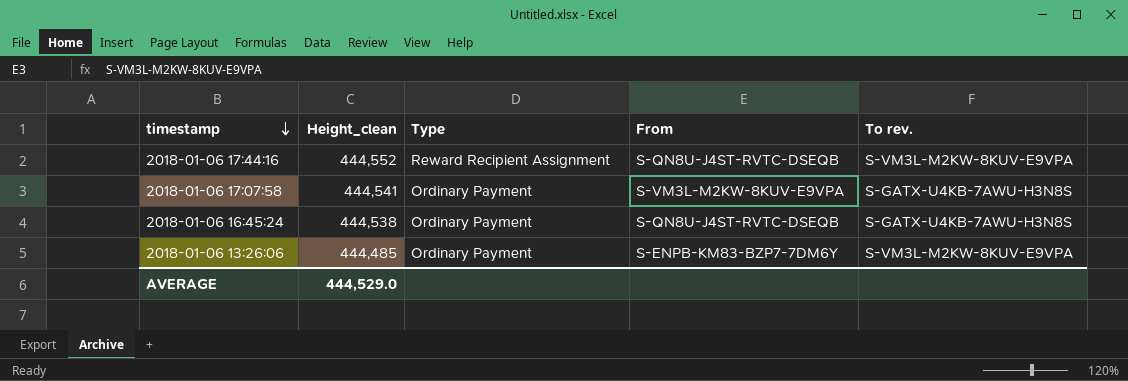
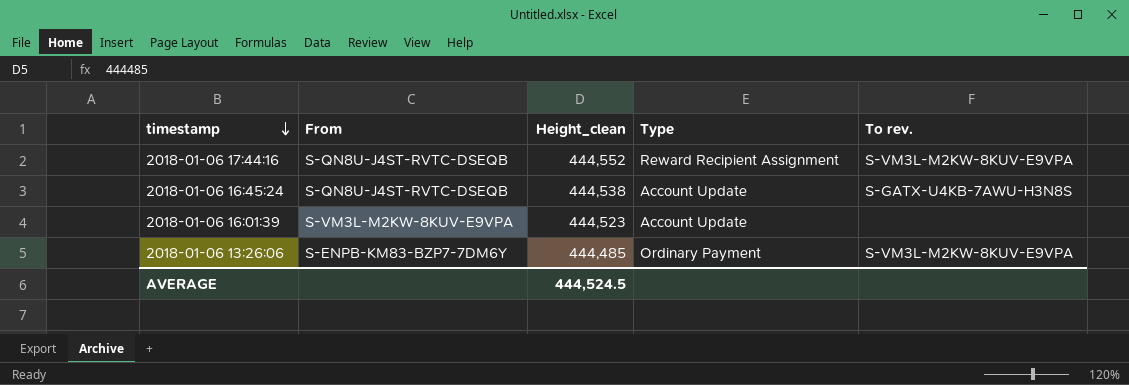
column From | position: 4 -> 2
row 2018-01-06 17:07:58: 444,541 | Ordinary Payment | S-VM3L-M2KW-8KUV-E9VPA | S-GATX-U4KB-7AWU-H3N8S -> none
2018-01-06 16:45:24 | Type: Ordinary Payment -> Account Update
row 2018-01-06 16:01:39: none -> S-VM3L-M2KW-8KUV-E9VPA | 444,523 | Account Update | none
AVERAGE | Height_clean: 444,529.0 -> 444,524.5

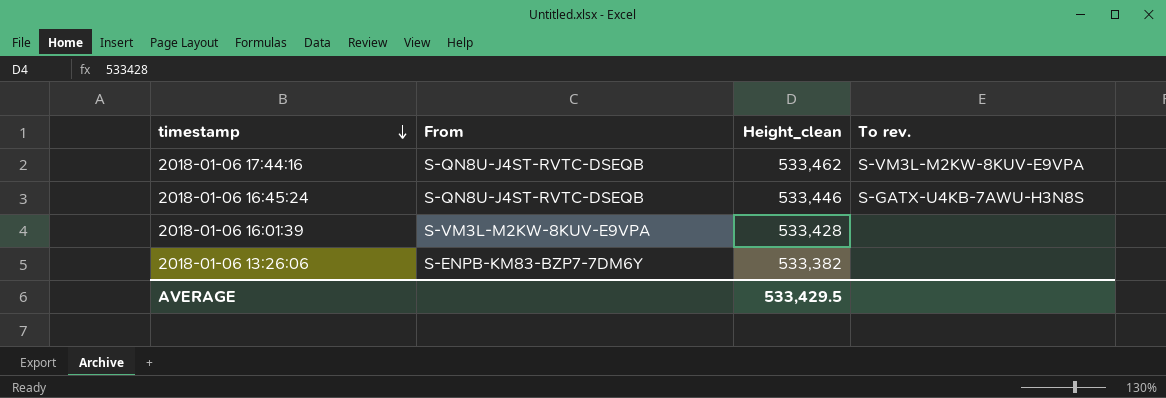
column Type | position: 4 -> none
2018-01-06 17:44:16 | Height_clean: 444,552 -> 533,462
2018-01-06 16:45:24 | Height_clean: 444,538 -> 533,446
2018-01-06 16:01:39 | Height_clean: 444,523 -> 533,428
2018-01-06 13:26:06 | Height_clean: 444,485 -> 533,382
2018-01-06 13:26:06 | To rev.: S-VM3L-M2KW-8KUV-E9VPA -> none
AVERAGE | Height_clean: 444,524.5 -> 533,429.5

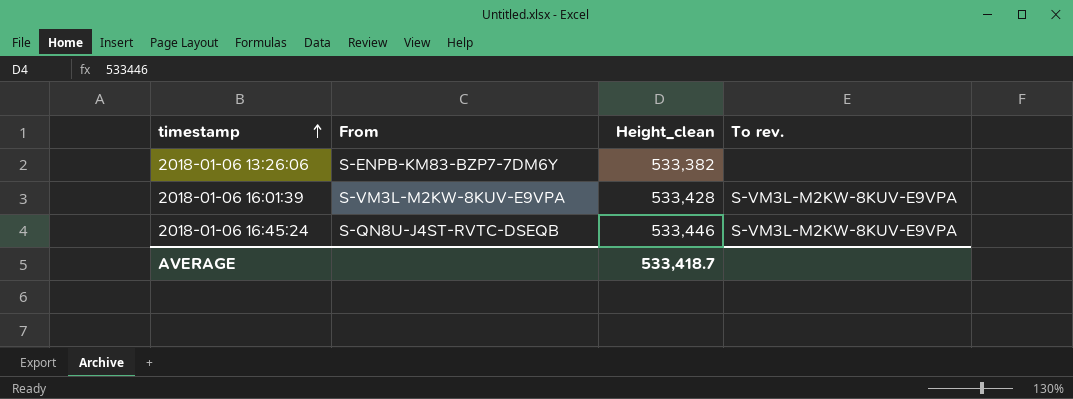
row order: timestamp descending -> timestamp ascending
row 2018-01-06 17:44:16: S-QN8U-J4ST-RVTC-DSEQB | 533,462 | S-VM3L-M2KW-8KUV-E9VPA -> none
2018-01-06 16:01:39 | To rev.: none -> S-VM3L-M2KW-8KUV-E9VPA
2018-01-06 16:45:24 | To rev.: S-GATX-U4KB-7AWU-H3N8S -> S-VM3L-M2KW-8KUV-E9VPA
AVERAGE | Height_clean: 533,429.5 -> 533,418.7

